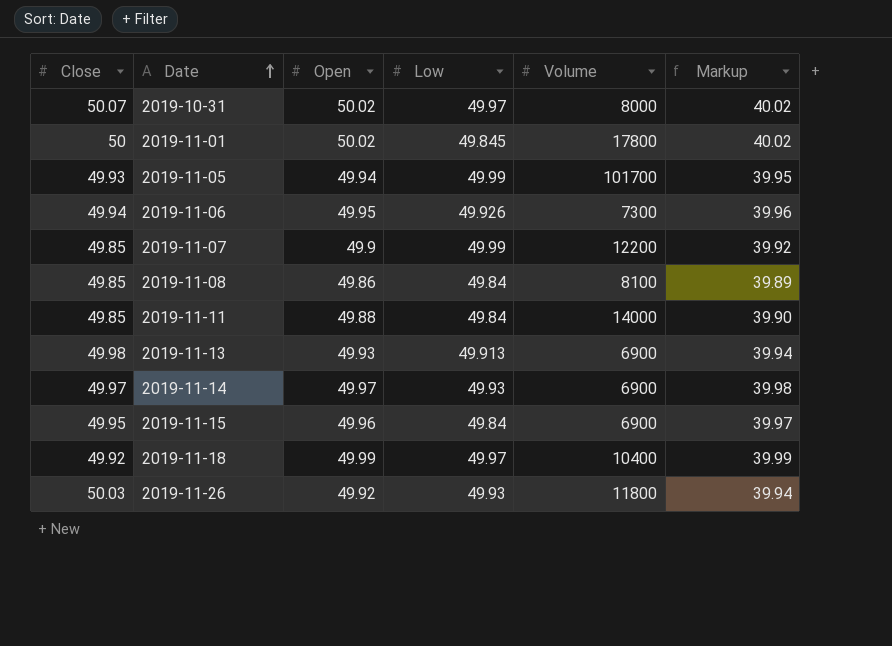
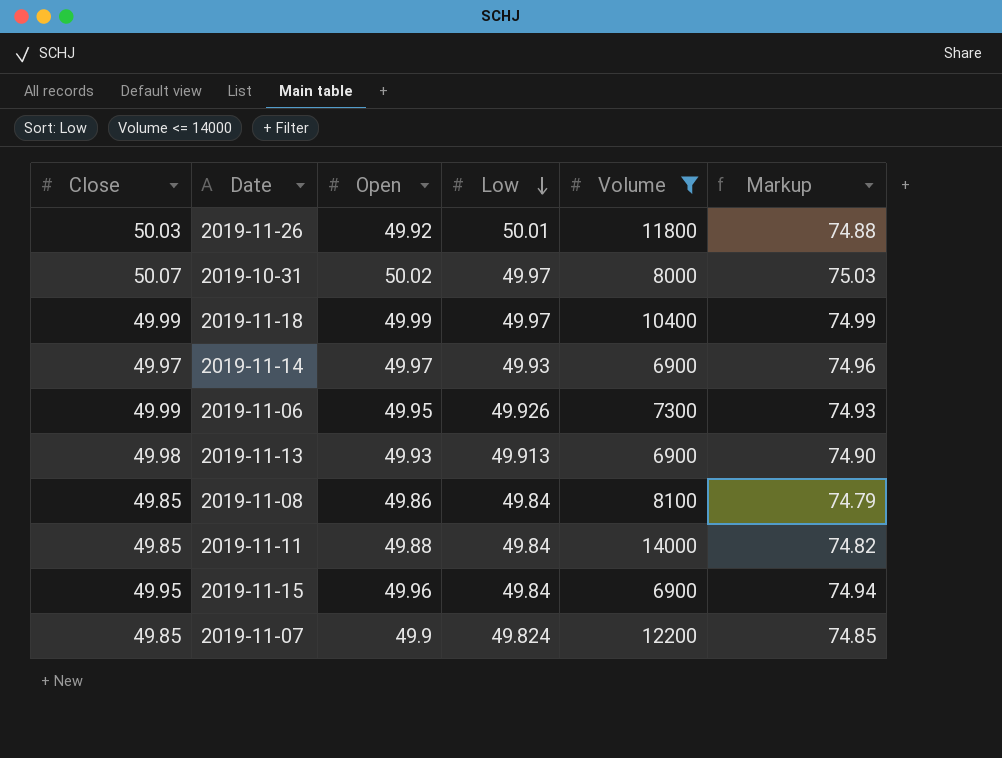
filter: none -> Volume <= 14000
row order: Date ascending -> Low descending
column Markup | formula: [Open] * 0.8 -> [Open] * 1.5
2019-11-26 | Low: 49.93 -> 50.01
2019-11-18 | Close: 49.92 -> 49.99
2019-11-06 | Close: 49.94 -> 49.99
2019-11-07 | Low: 49.99 -> 49.824

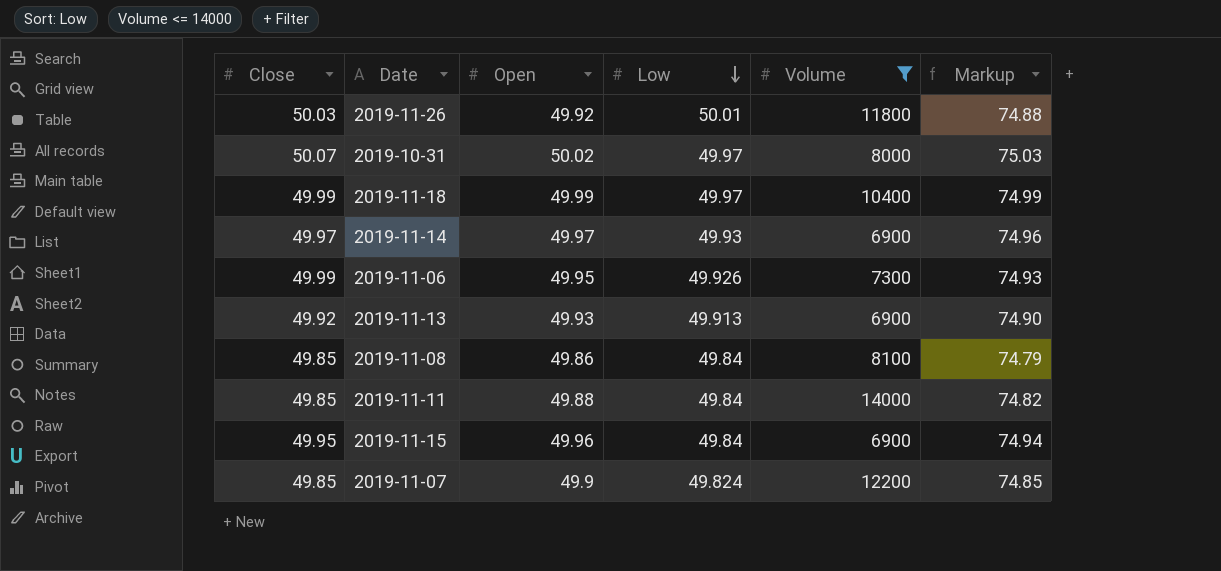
2019-11-13 | Close: 49.98 -> 49.92

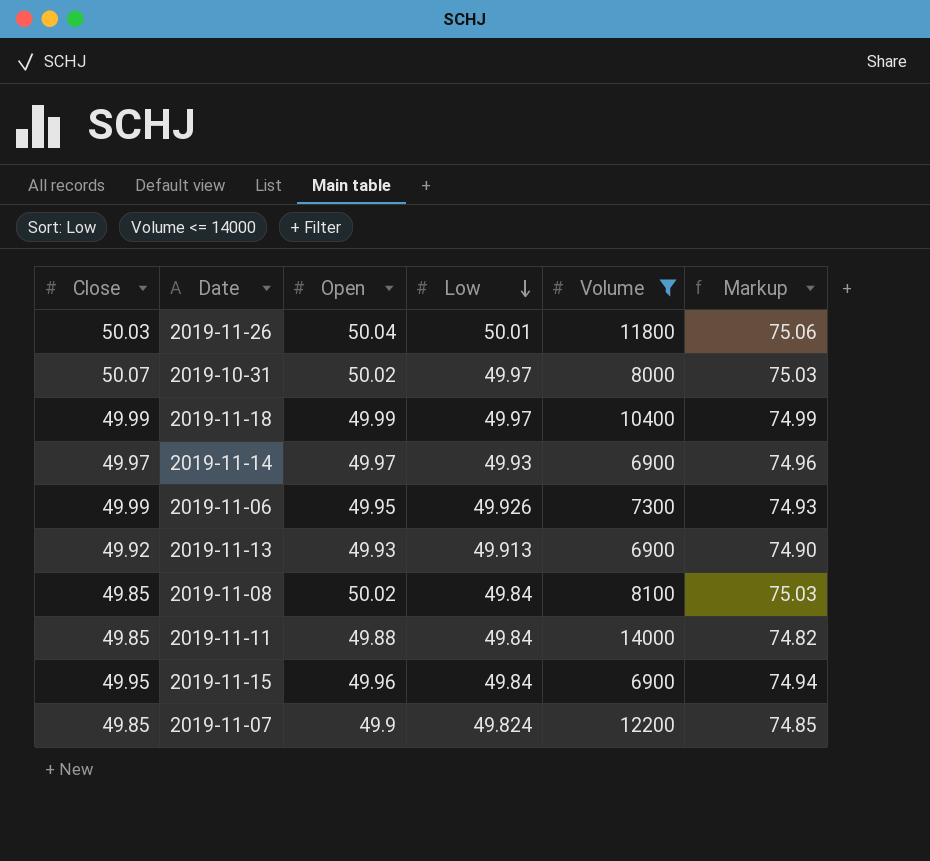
2019-11-26 | Open: 49.92 -> 50.04
2019-11-26 | Markup: 74.88 -> 75.06
2019-11-08 | Open: 49.86 -> 50.02
2019-11-08 | Markup: 74.79 -> 75.03

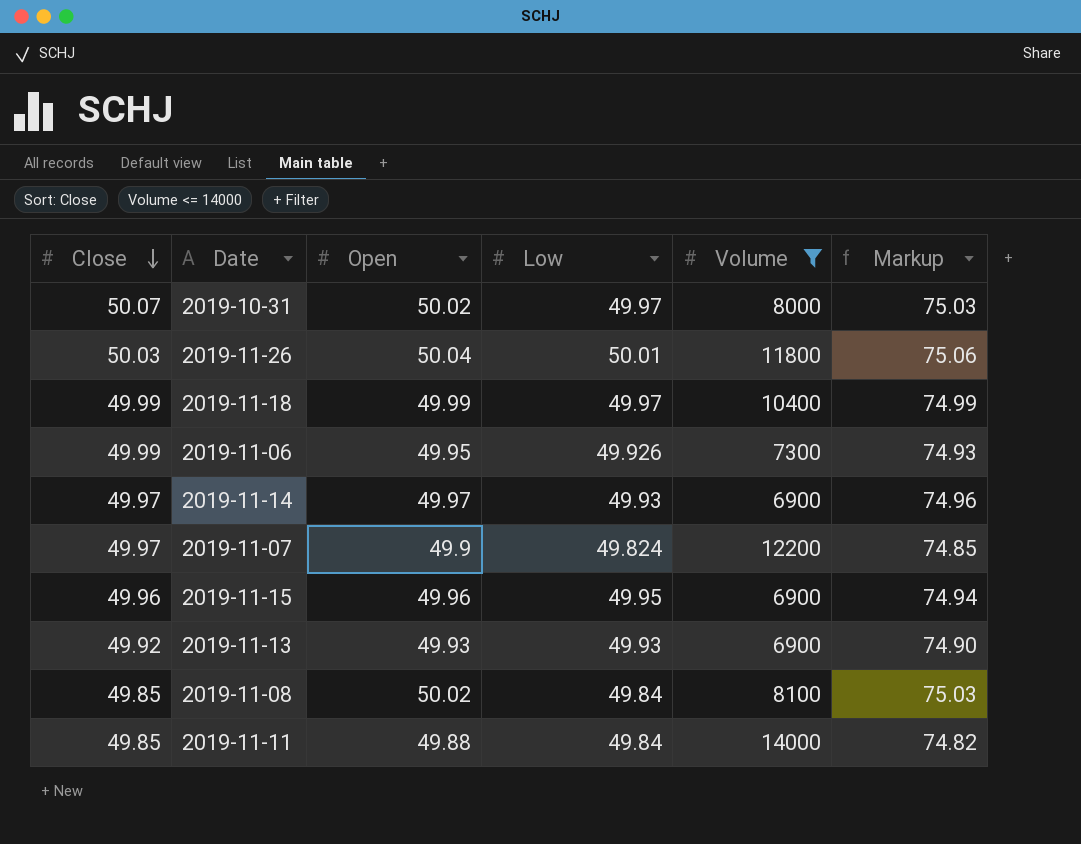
row order: Low descending -> Close descending
2019-11-07 | Close: 49.85 -> 49.97
2019-11-15 | Close: 49.95 -> 49.96
2019-11-15 | Low: 49.84 -> 49.95
2019-11-13 | Low: 49.913 -> 49.93

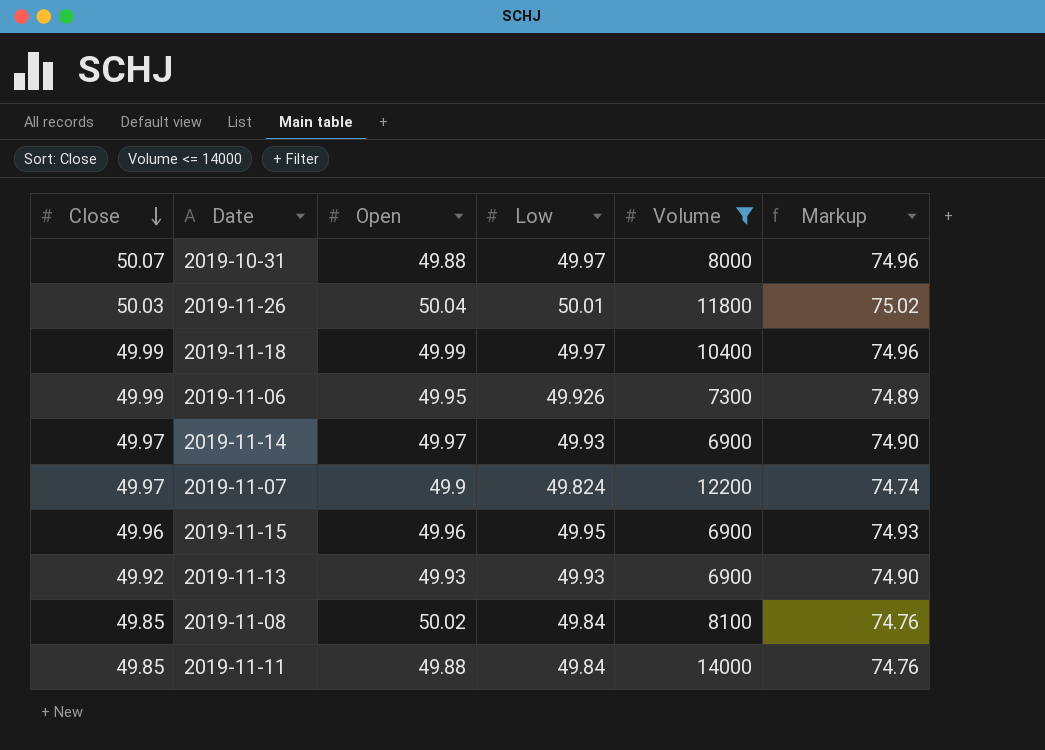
column Markup | formula: [Open] * 1.5 -> [Low] * 1.5
2019-10-31 | Open: 50.02 -> 49.88

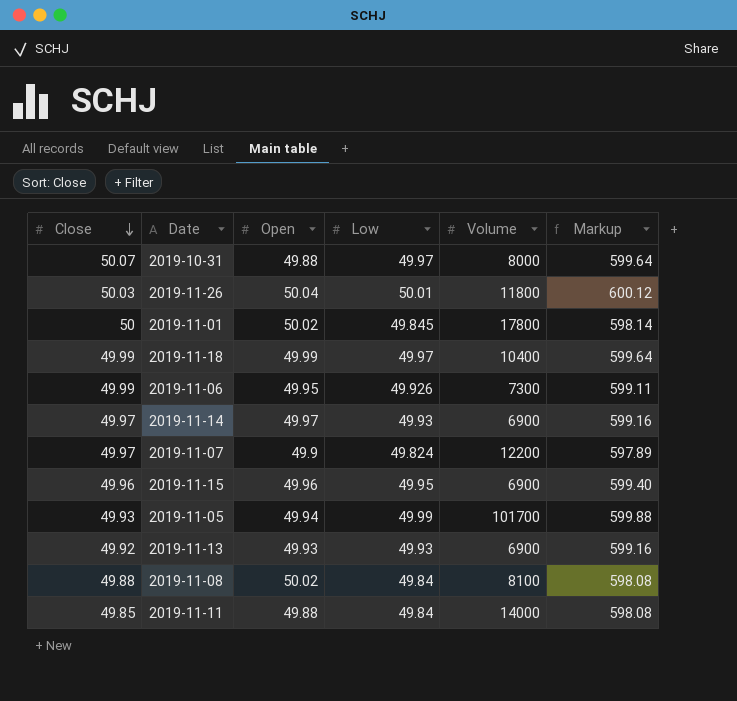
filter: Volume <= 14000 -> none
column Markup | formula: [Low] * 1.5 -> [Low] * 12
2019-11-08 | Close: 49.85 -> 49.88

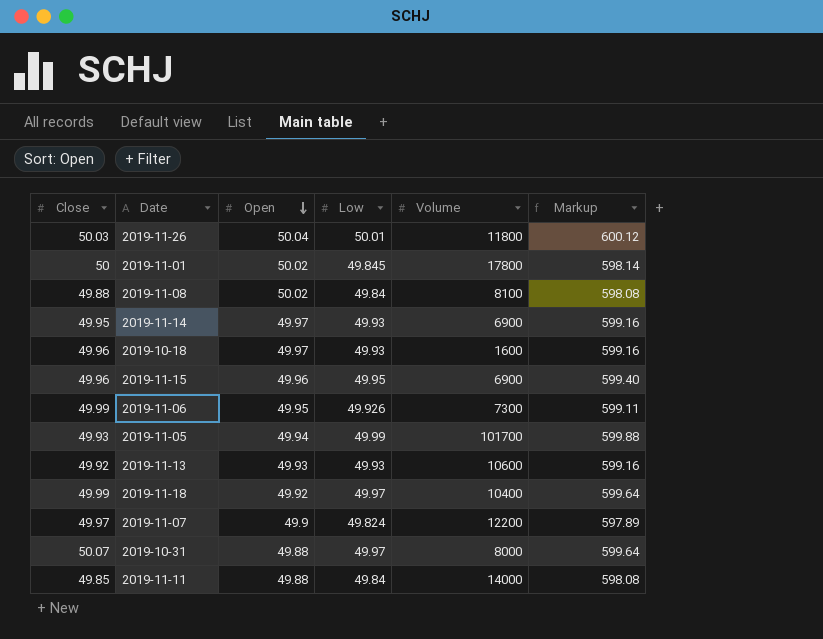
row order: Close descending -> Open descending
2019-11-14 | Close: 49.97 -> 49.95
row 2019-10-18: none -> 49.96 | 49.97 | 49.93 | 1600 | 599.16
2019-11-13 | Volume: 6900 -> 10600
2019-11-18 | Open: 49.99 -> 49.92

